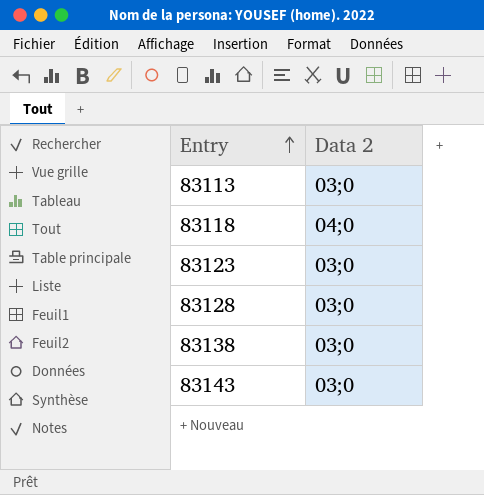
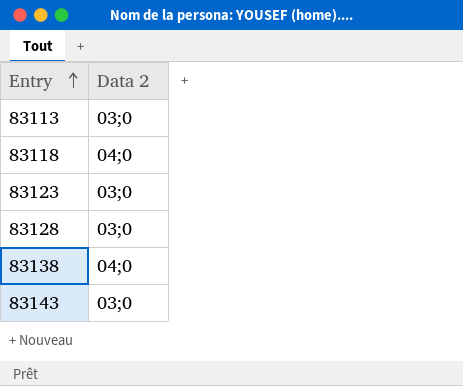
83138 | Data 2: 03;0 -> 04;0

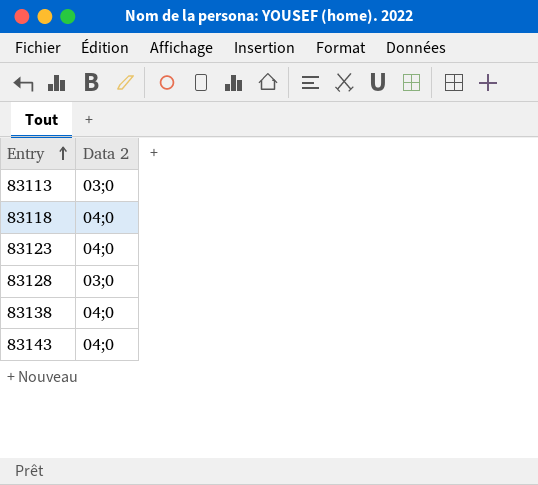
83123 | Data 2: 03;0 -> 04;0
83143 | Data 2: 03;0 -> 04;0

